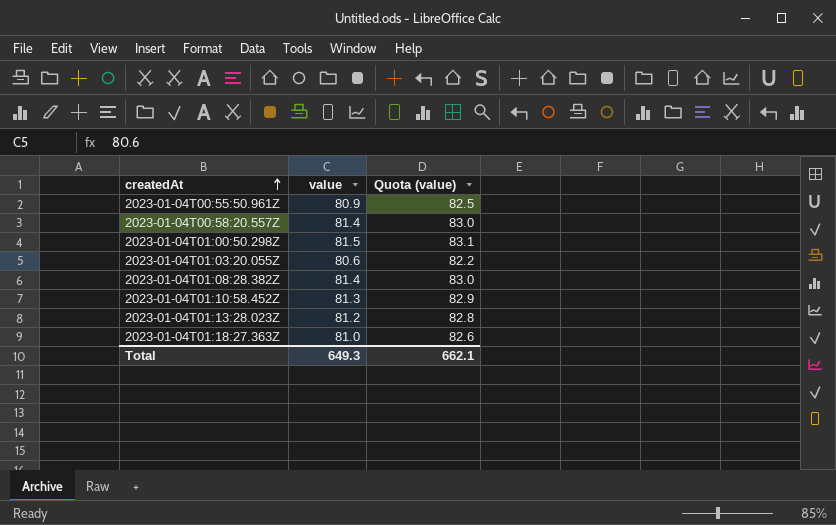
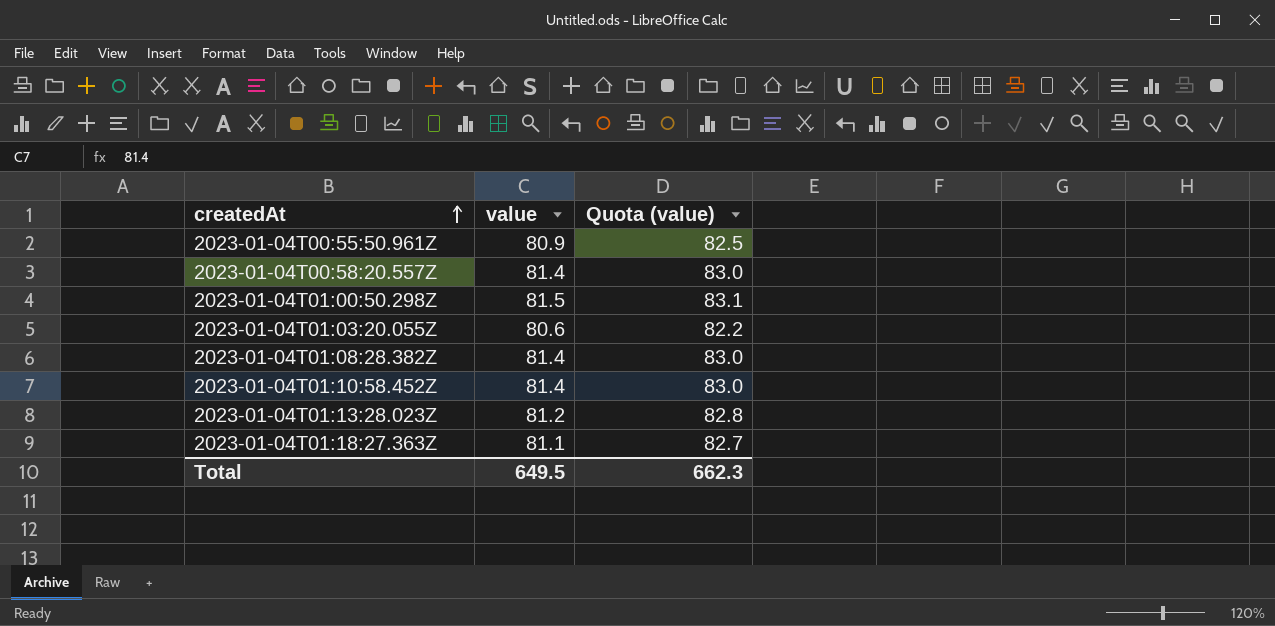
2023-01-04T01:10:58.452Z | value: 81.3 -> 81.4
2023-01-04T01:10:58.452Z | Quota (value): 82.9 -> 83.0
2023-01-04T01:18:27.363Z | value: 81.0 -> 81.1
2023-01-04T01:18:27.363Z | Quota (value): 82.6 -> 82.7
Total | value: 649.3 -> 649.5
Total | Quota (value): 662.1 -> 662.3

